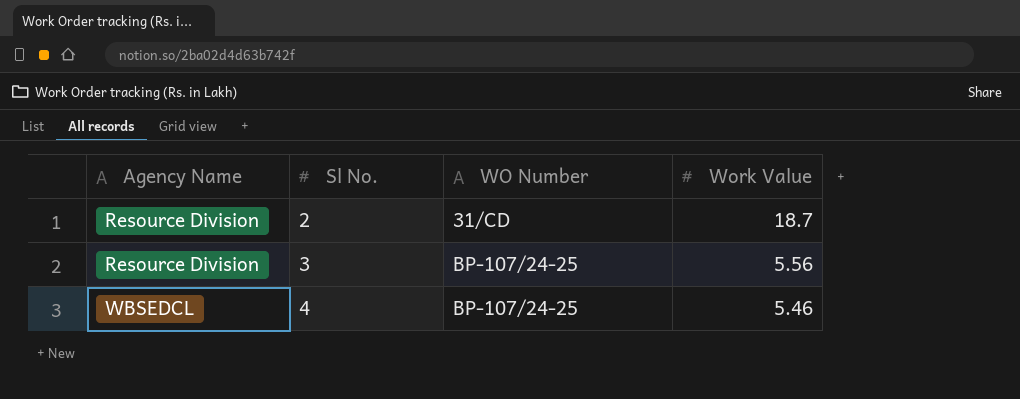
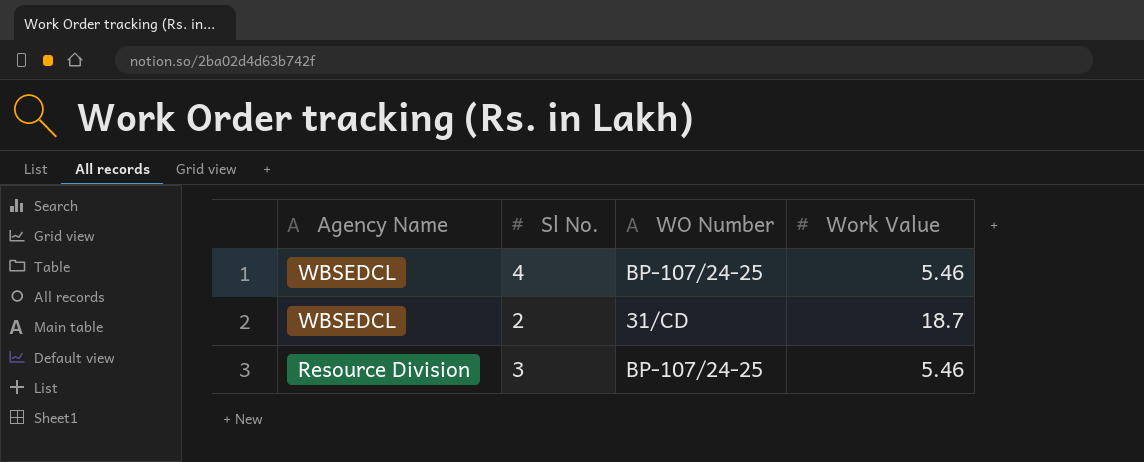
row order: Agency Name ascending -> Agency Name descending
2 | Agency Name: Resource Division -> WBSEDCL
3 | Work Value: 5.56 -> 5.46

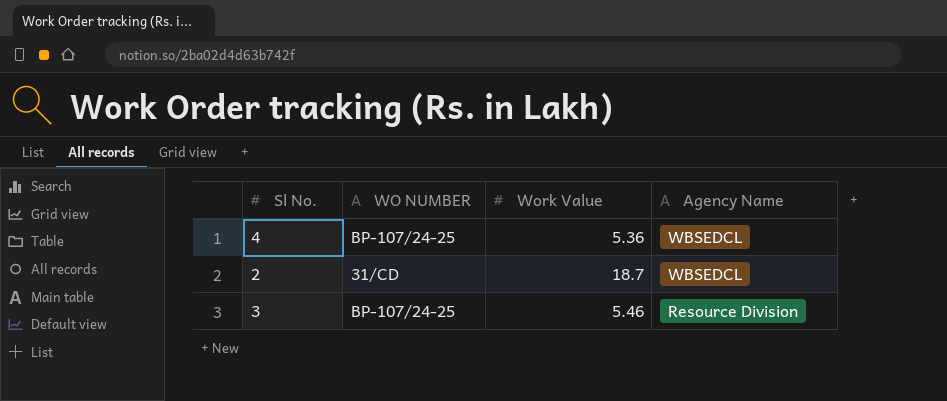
column name: WO Number -> WO NUMBER
column Agency Name | position: 1 -> 4
4 | Work Value: 5.46 -> 5.36

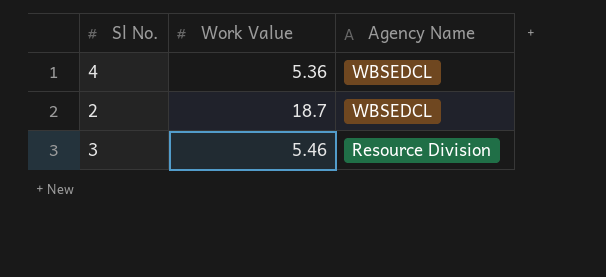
column WO NUMBER | position: 2 -> none

